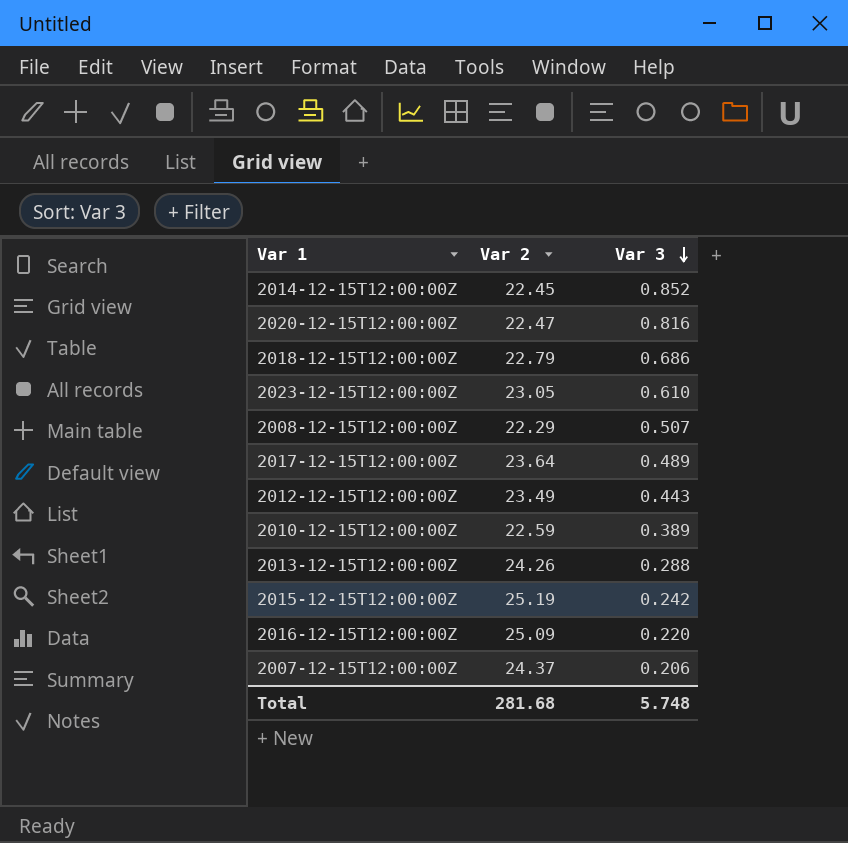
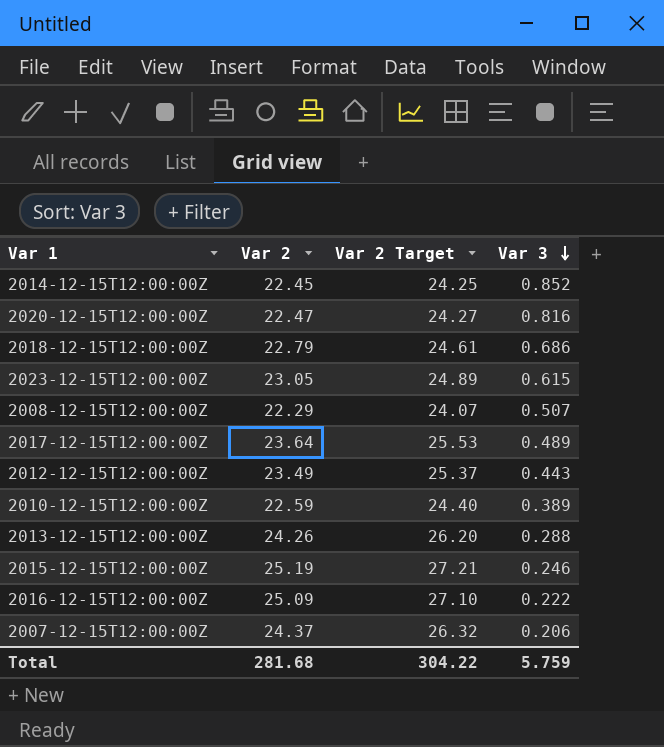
column Var 2 Target | formula: none -> [Var 2] * 1.08
2023-12-15T12:00:00Z | Var 3: 0.610 -> 0.615
2015-12-15T12:00:00Z | Var 3: 0.242 -> 0.246
2016-12-15T12:00:00Z | Var 3: 0.220 -> 0.222
Total | Var 3: 5.748 -> 5.759

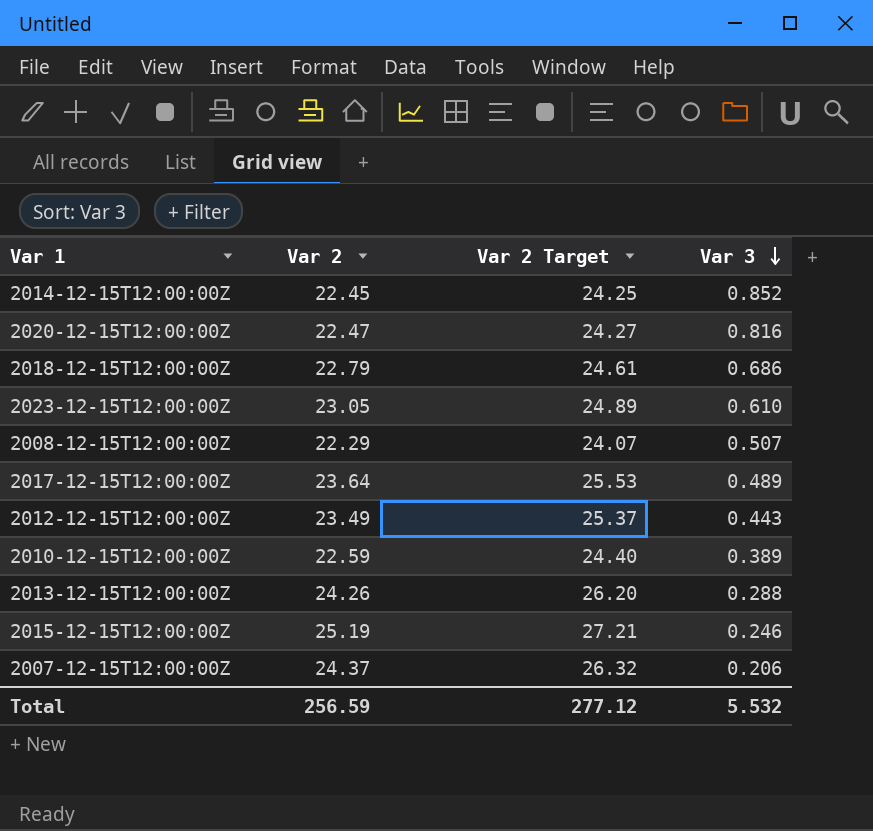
row 2016-12-15T12:00:00Z: 25.09 | 27.10 | 0.222 -> none
2023-12-15T12:00:00Z | Var 3: 0.615 -> 0.610
Total | Var 2: 281.68 -> 256.59
Total | Var 2 Target: 304.22 -> 277.12
Total | Var 3: 5.759 -> 5.532

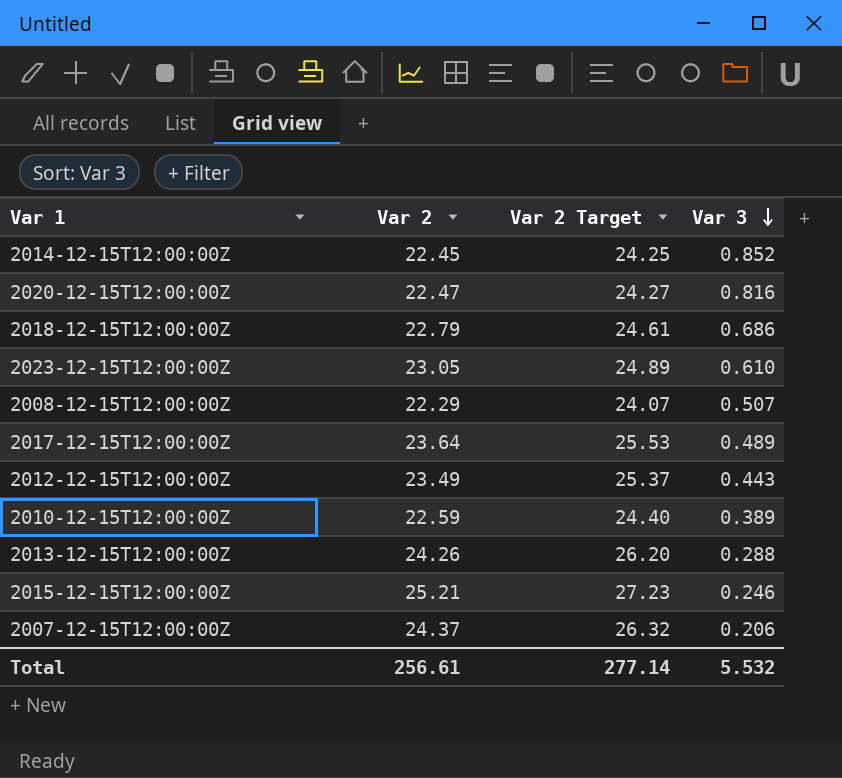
2015-12-15T12:00:00Z | Var 2: 25.19 -> 25.21
2015-12-15T12:00:00Z | Var 2 Target: 27.21 -> 27.23
Total | Var 2: 256.59 -> 256.61
Total | Var 2 Target: 277.12 -> 277.14

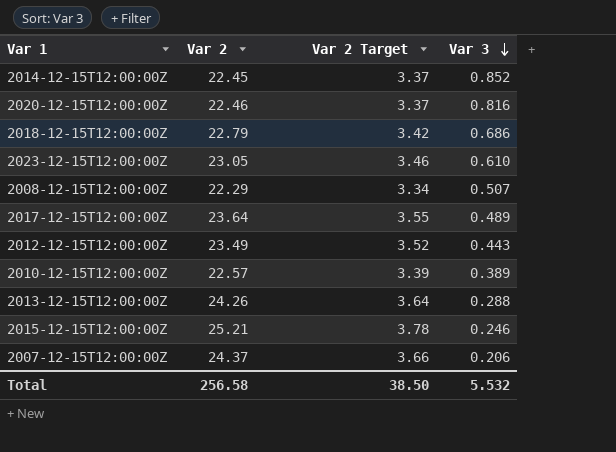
column Var 2 Target | formula: [Var 2] * 1.08 -> [Var 2] * 0.15
2020-12-15T12:00:00Z | Var 2: 22.47 -> 22.46
2010-12-15T12:00:00Z | Var 2: 22.59 -> 22.57
Total | Var 2: 256.61 -> 256.58
Total | Var 2 Target: 277.14 -> 38.50

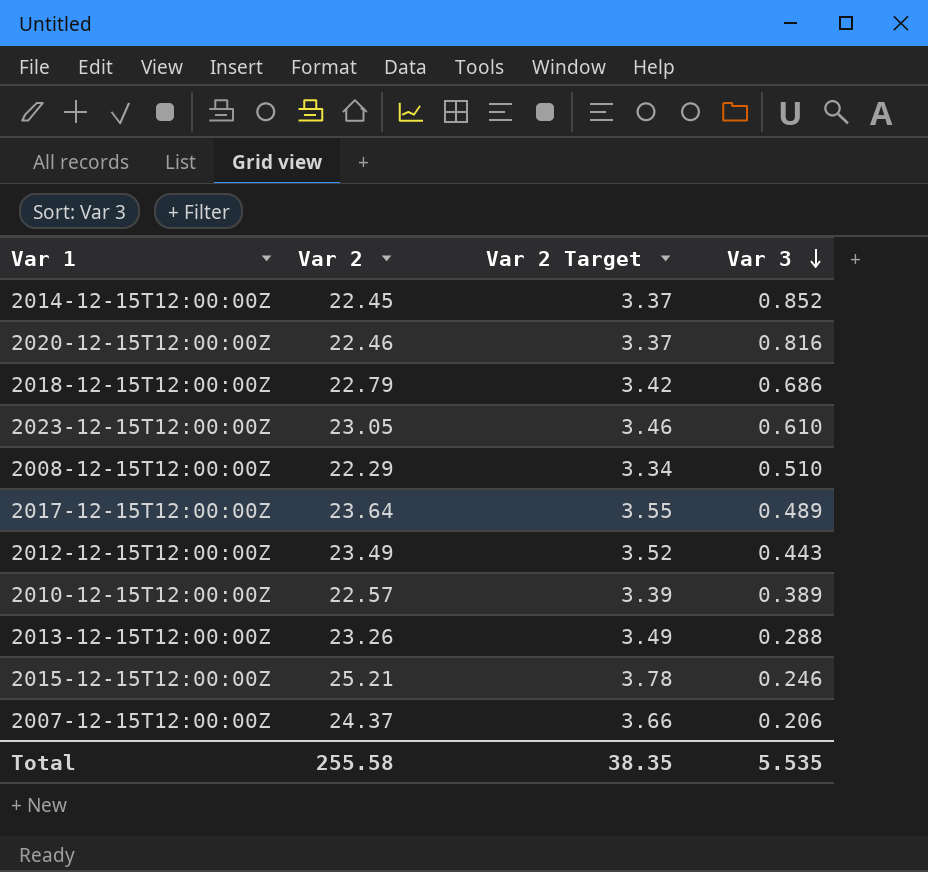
2008-12-15T12:00:00Z | Var 3: 0.507 -> 0.510
2013-12-15T12:00:00Z | Var 2: 24.26 -> 23.26
2013-12-15T12:00:00Z | Var 2 Target: 3.64 -> 3.49
Total | Var 2: 256.58 -> 255.58
Total | Var 2 Target: 38.50 -> 38.35
Total | Var 3: 5.532 -> 5.535

